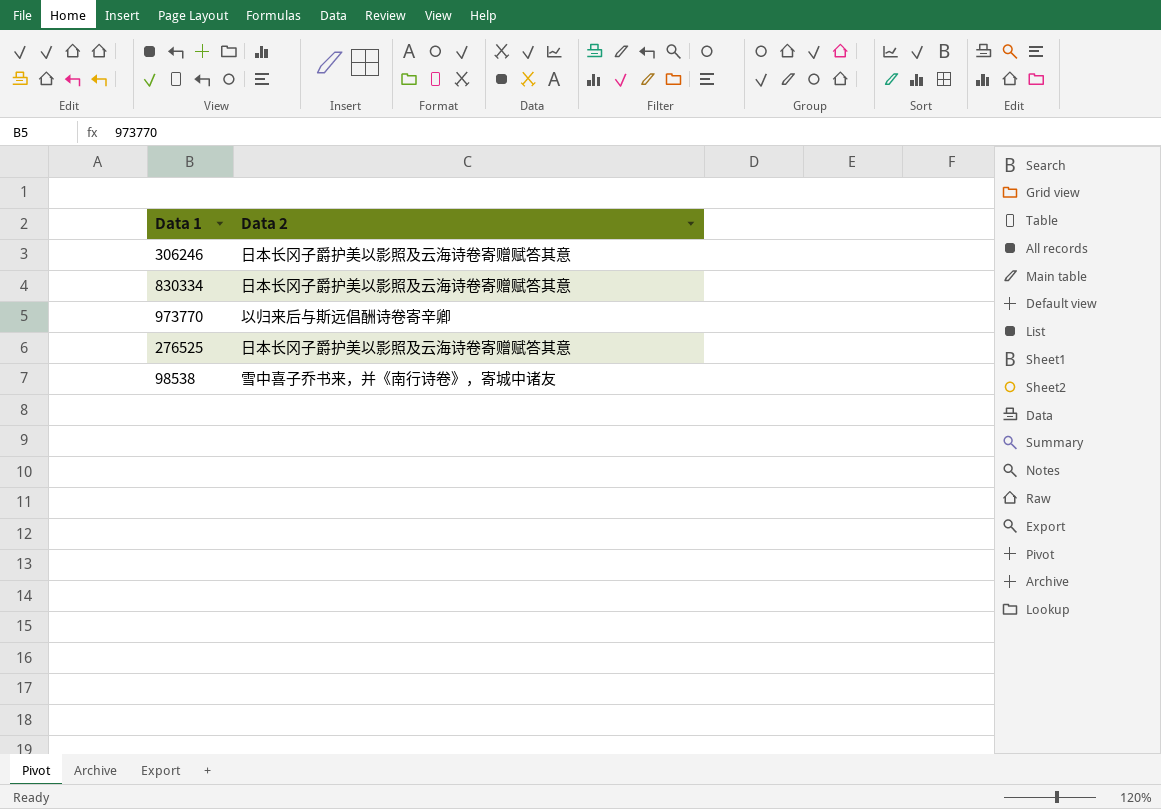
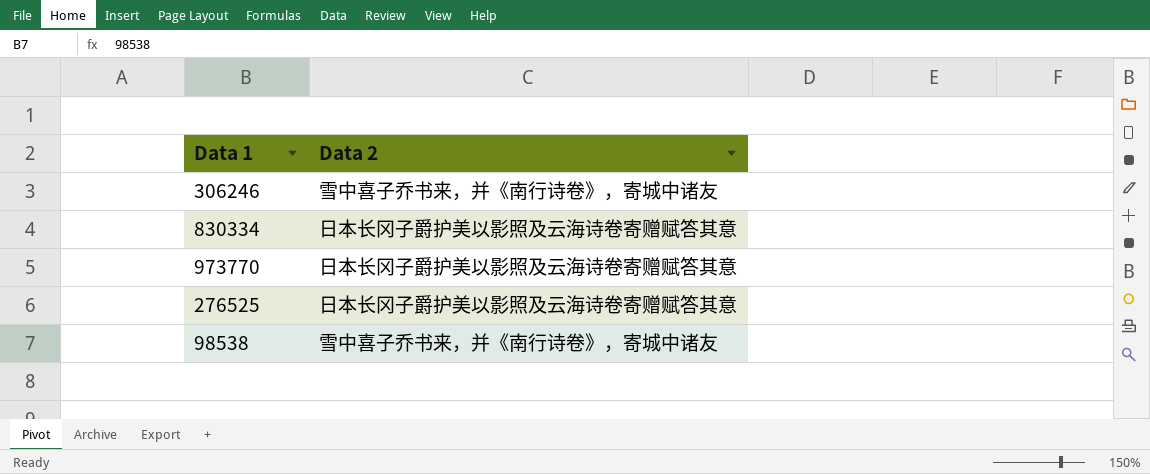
306246 | Data 2: 日本长冈子爵护美以影照及云海诗卷寄赠赋答其意 -> 雪中喜子乔书来，并《南行诗卷》，寄城中诸友
973770 | Data 2: 以归来后与斯远倡酬诗卷寄辛卿 -> 日本长冈子爵护美以影照及云海诗卷寄赠赋答其意

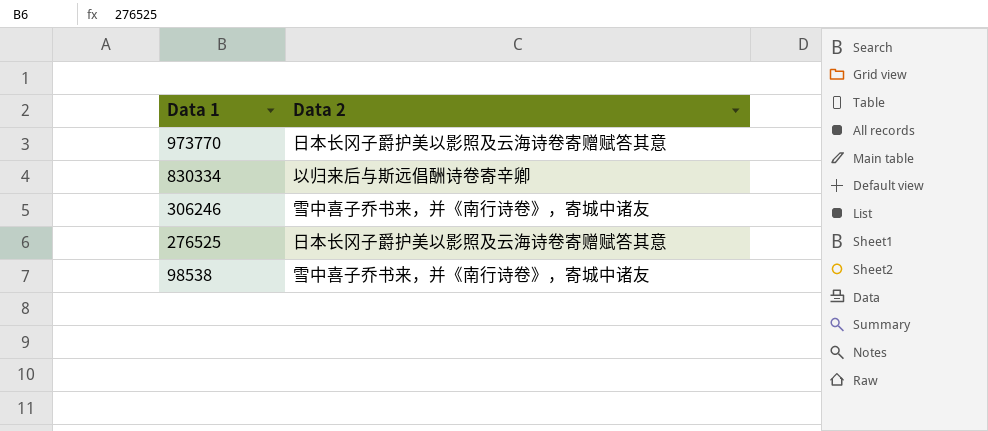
row order: none -> Data 1 descending
830334 | Data 2: 日本长冈子爵护美以影照及云海诗卷寄赠赋答其意 -> 以归来后与斯远倡酬诗卷寄辛卿

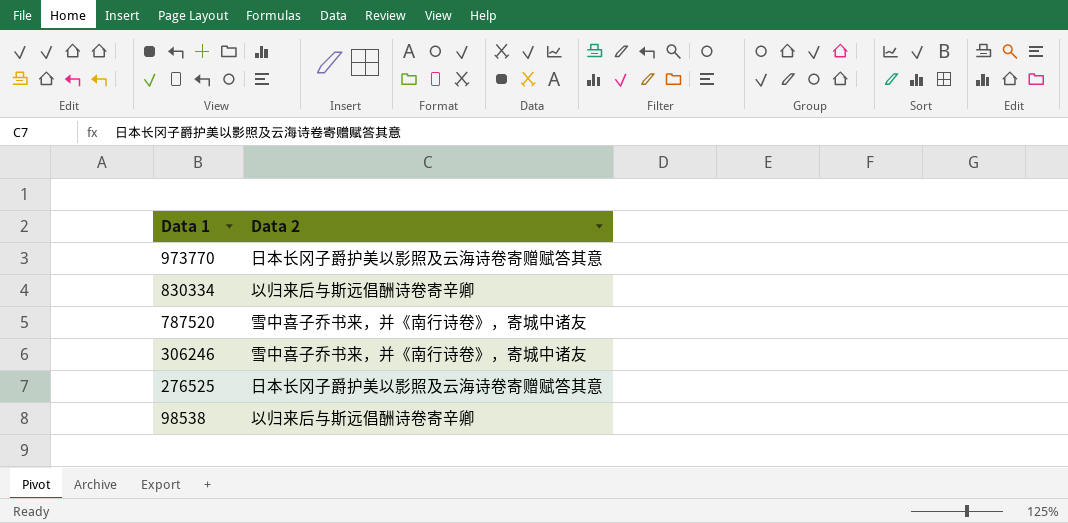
row 787520: none -> 雪中喜子乔书来，并《南行诗卷》，寄城中诸友
98538 | Data 2: 雪中喜子乔书来，并《南行诗卷》，寄城中诸友 -> 以归来后与斯远倡酬诗卷寄辛卿

